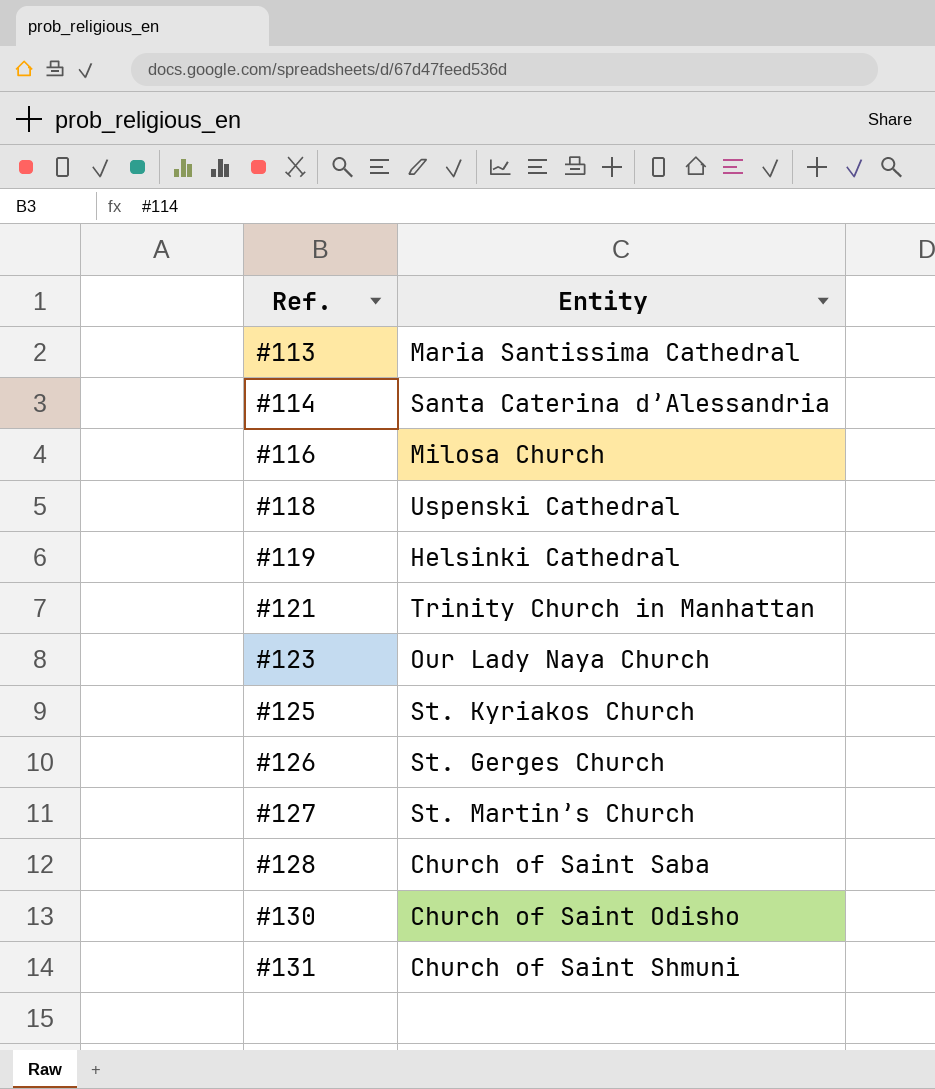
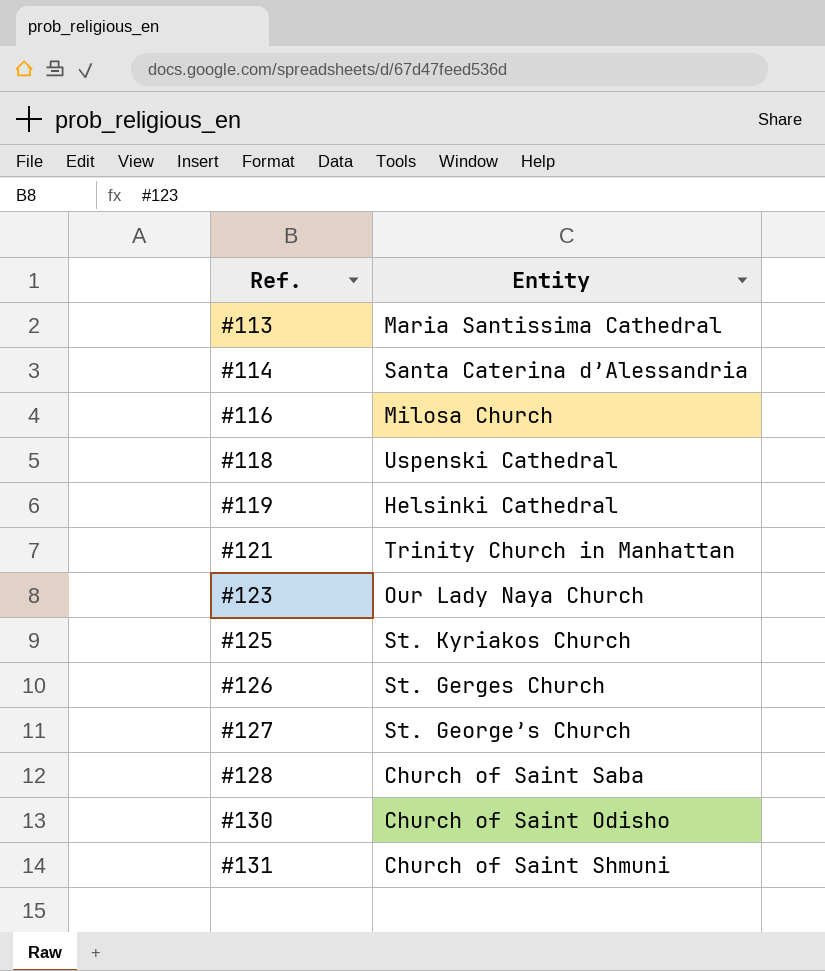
#127 | Entity: St. Martin’s Church -> St. George’s Church

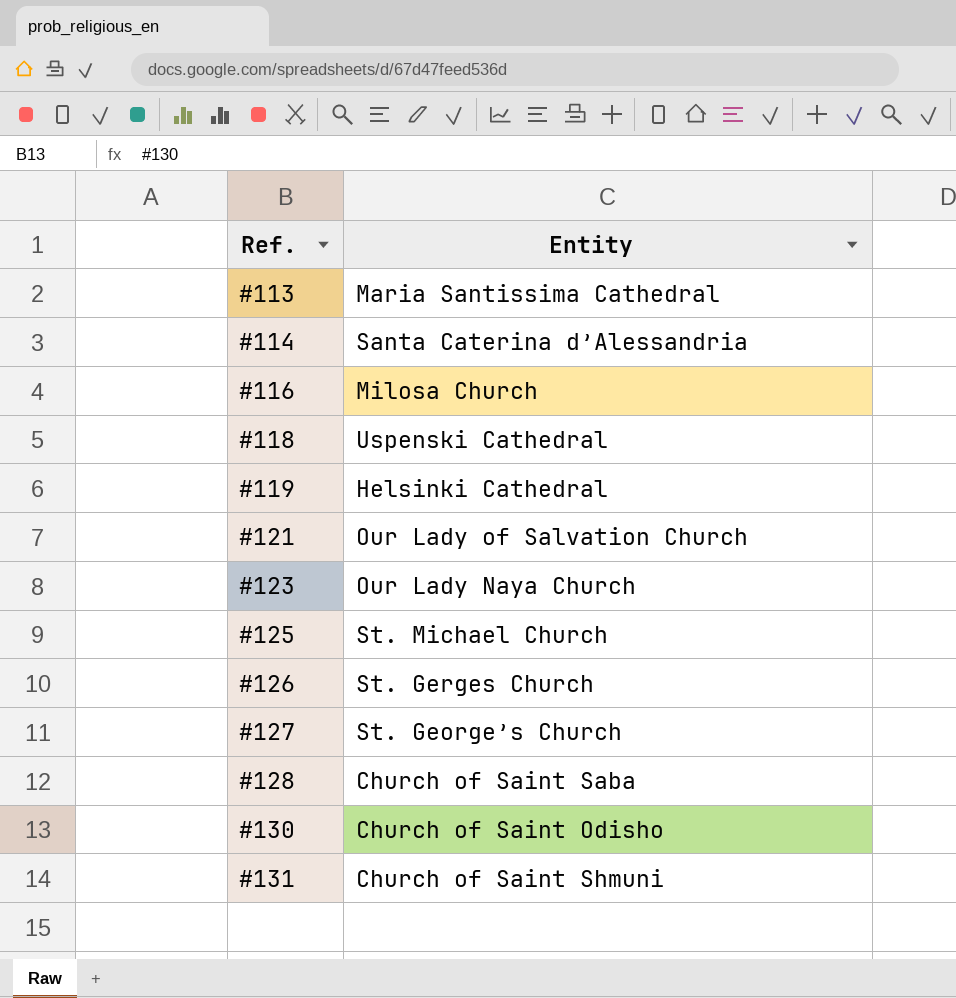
#121 | Entity: Trinity Church in Manhattan -> Our Lady of Salvation Church
#125 | Entity: St. Kyriakos Church -> St. Michael Church

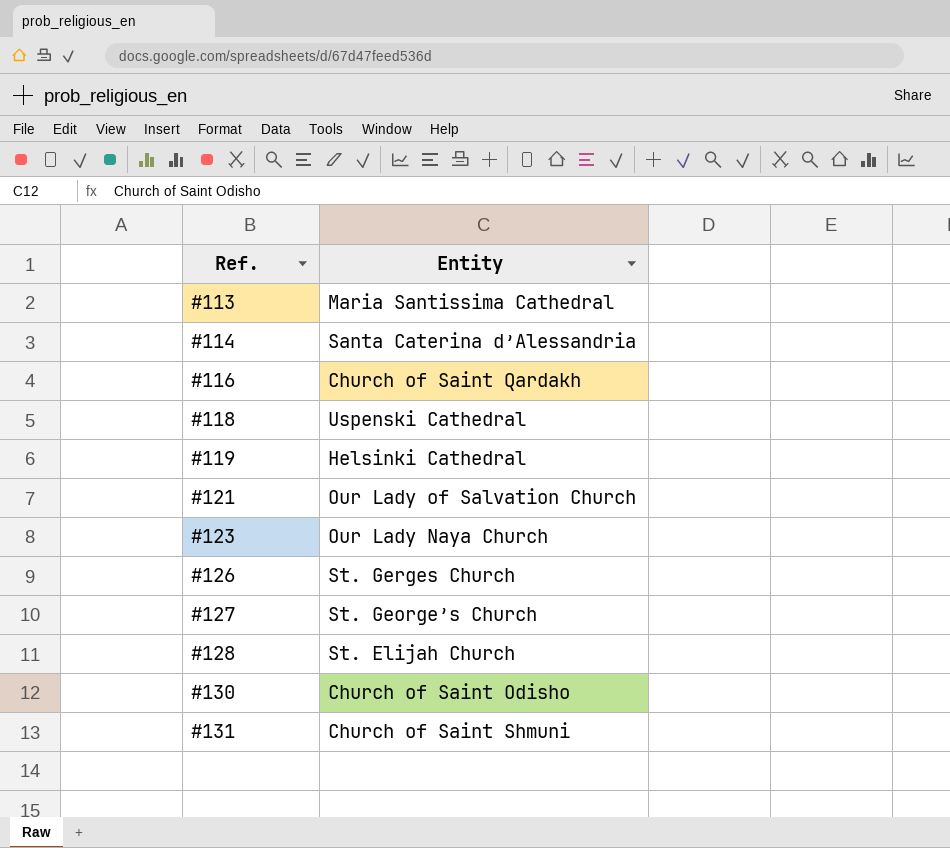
row #125: St. Michael Church -> none
#116 | Entity: Milosa Church -> Church of Saint Qardakh
#128 | Entity: Church of Saint Saba -> St. Elijah Church

